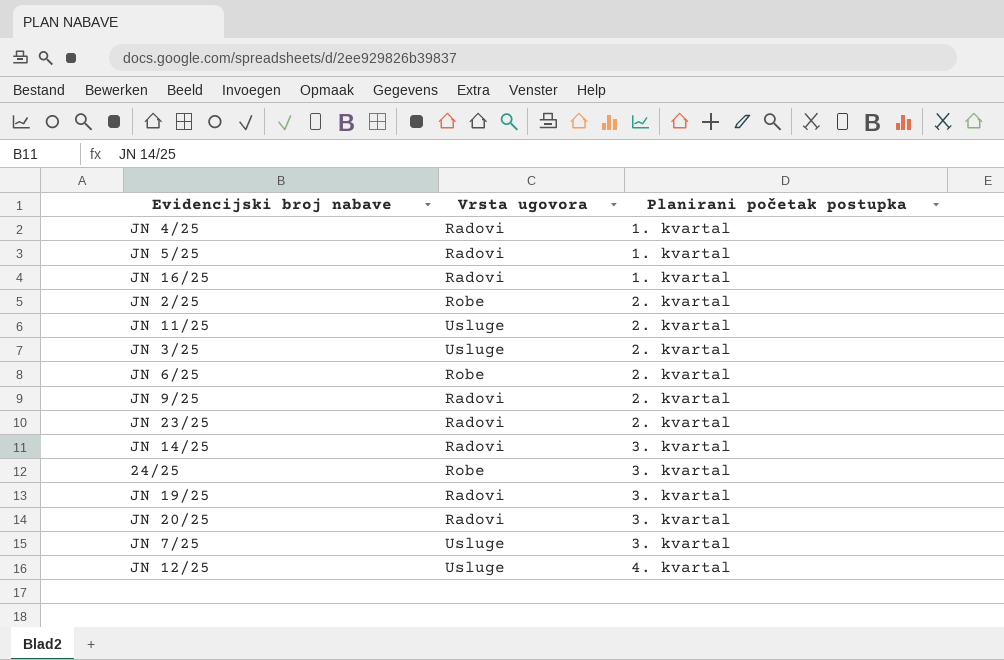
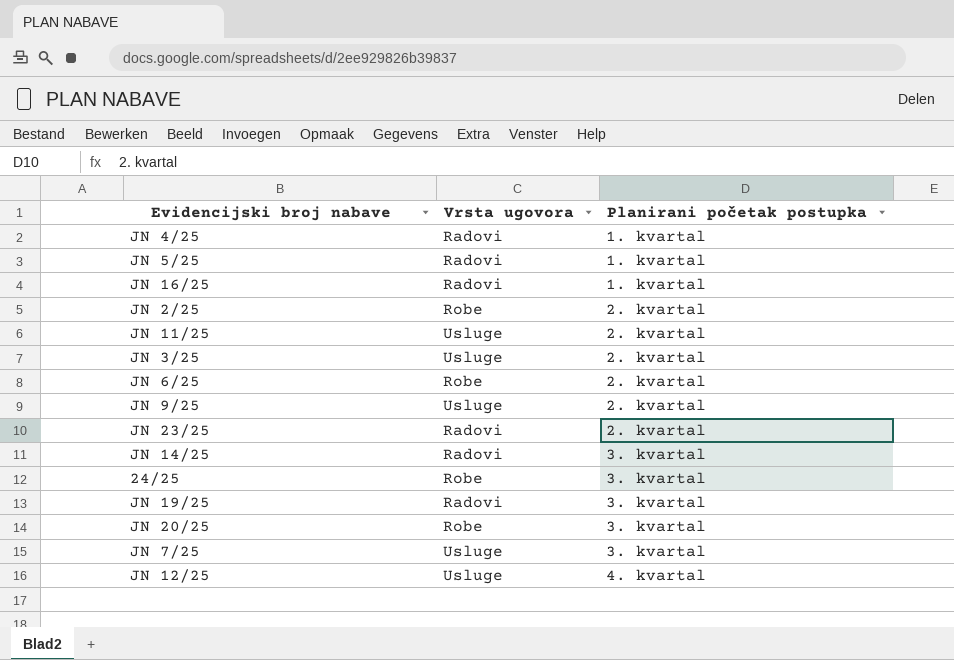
JN 9/25 | Vrsta ugovora: Radovi -> Usluge
JN 20/25 | Vrsta ugovora: Radovi -> Robe

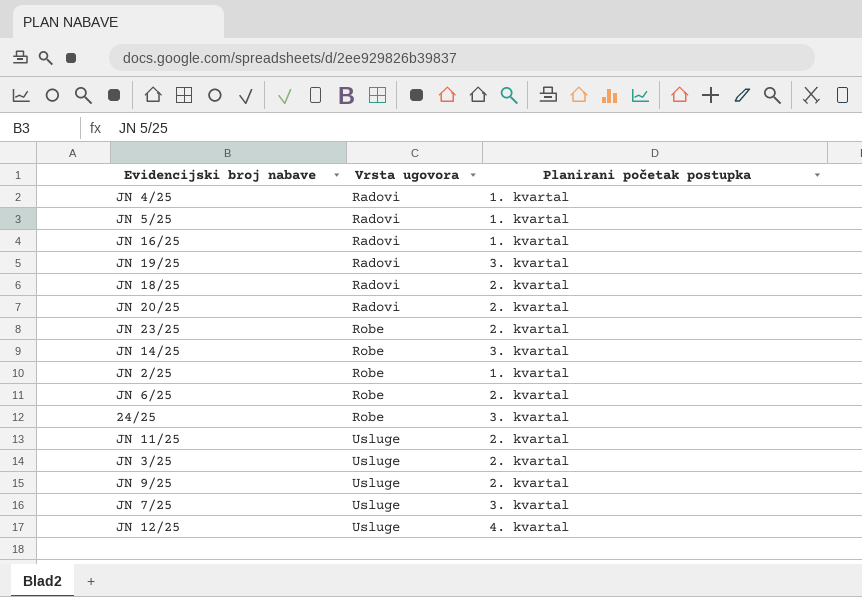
row order: Planirani početak postupka ascending -> Vrsta ugovora ascending
row JN 18/25: none -> Radovi | 2. kvartal
JN 20/25 | Vrsta ugovora: Robe -> Radovi
JN 20/25 | Planirani početak postupka: 3. kvartal -> 2. kvartal
JN 23/25 | Vrsta ugovora: Radovi -> Robe
JN 14/25 | Vrsta ugovora: Radovi -> Robe
JN 2/25 | Planirani početak postupka: 2. kvartal -> 1. kvartal

